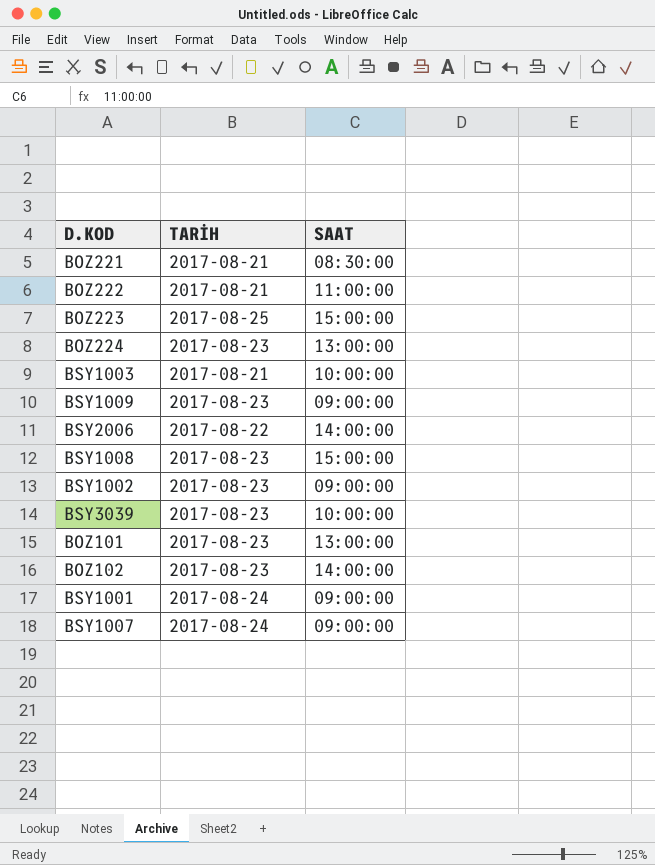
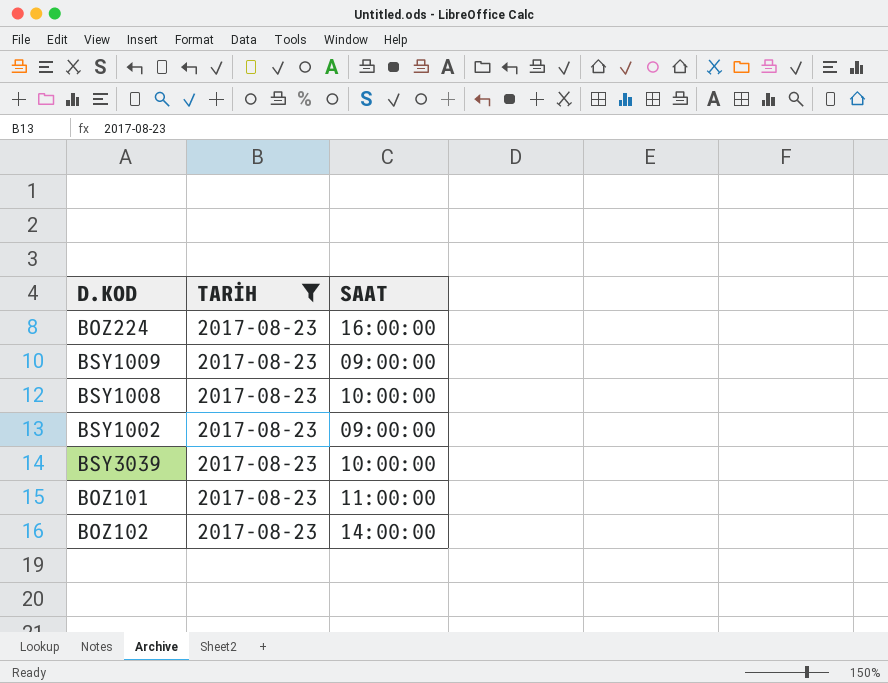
filter: none -> TARİH = 2017-08-23
BOZ224 | SAAT: 13:00:00 -> 16:00:00
BSY1008 | SAAT: 15:00:00 -> 10:00:00
BOZ101 | SAAT: 13:00:00 -> 11:00:00

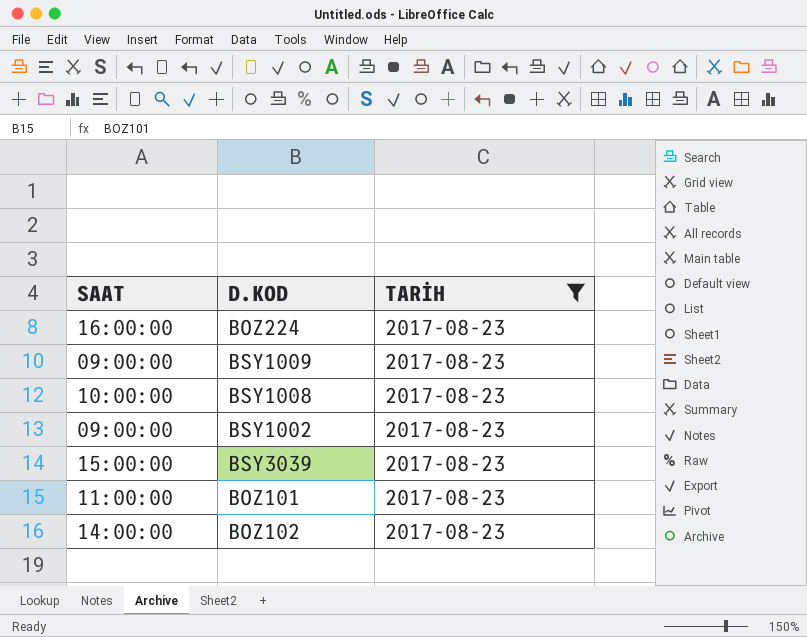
column SAAT | position: 3 -> 1
BSY3039 | SAAT: 10:00:00 -> 15:00:00

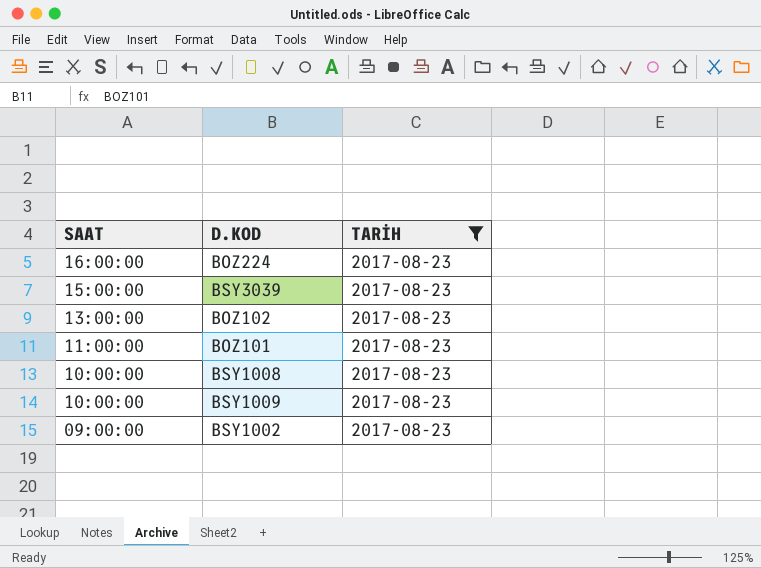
row order: none -> SAAT descending
BOZ102 | SAAT: 14:00:00 -> 13:00:00
BSY1009 | SAAT: 09:00:00 -> 10:00:00

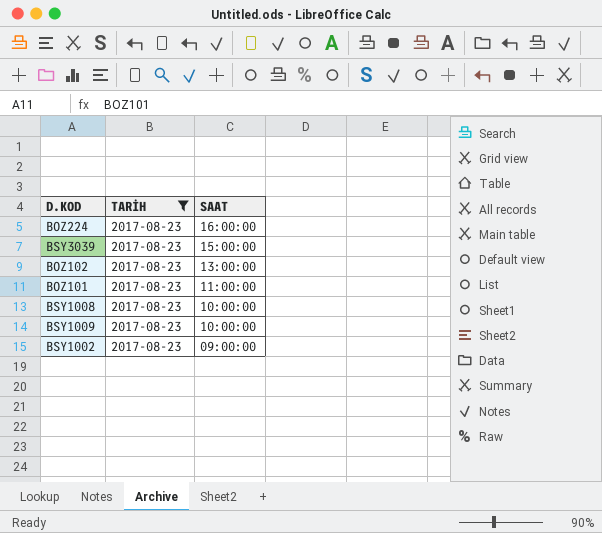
column SAAT | position: 1 -> 3

